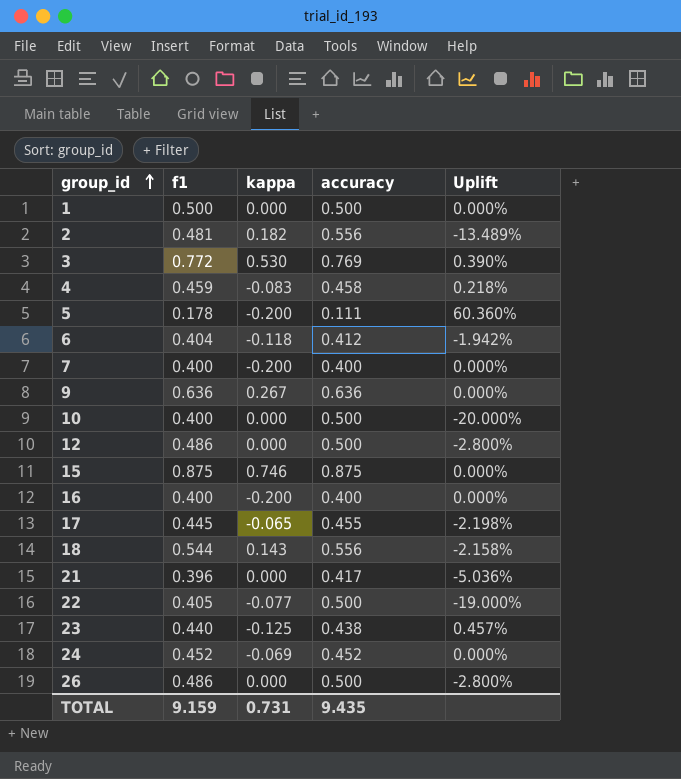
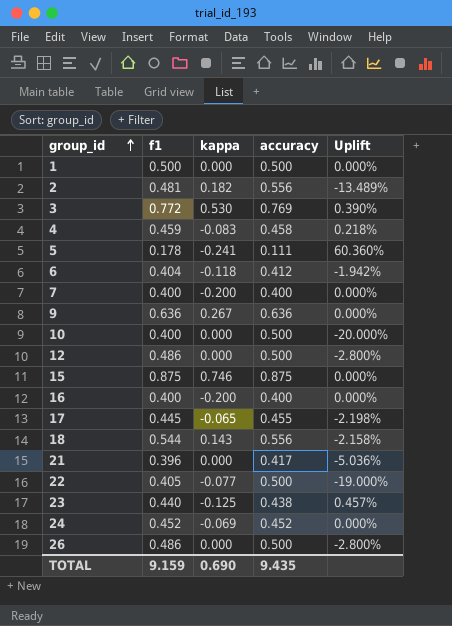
5 | kappa: -0.200 -> -0.241
TOTAL | kappa: 0.731 -> 0.690

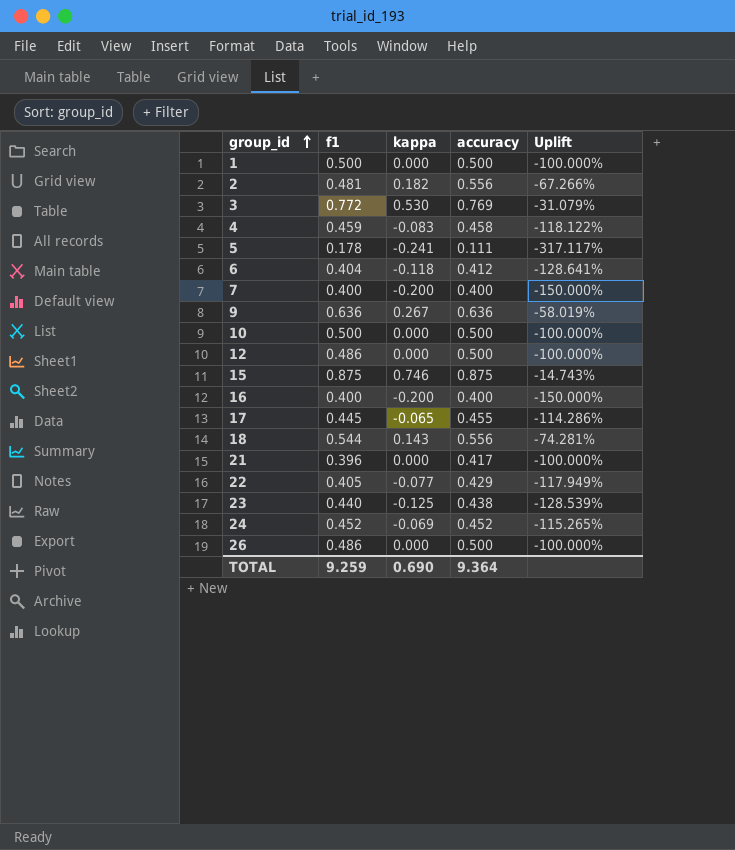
column Uplift | formula: ([f1] - [accuracy]) / [accuracy] -> ([kappa] - [accuracy]) / [accuracy]
10 | f1: 0.400 -> 0.500
22 | accuracy: 0.500 -> 0.429
TOTAL | f1: 9.159 -> 9.259
TOTAL | accuracy: 9.435 -> 9.364

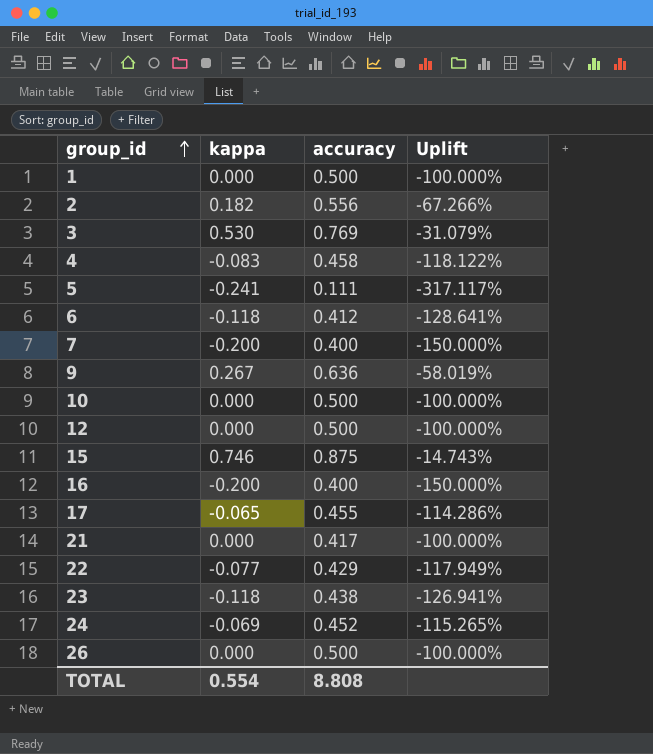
column f1 | position: 2 -> none
row 18: 0.544 | 0.143 | 0.556 | -74.281% -> none
23 | kappa: -0.125 -> -0.118
23 | Uplift: -128.539% -> -126.941%
TOTAL | kappa: 0.690 -> 0.554
TOTAL | accuracy: 9.364 -> 8.808

